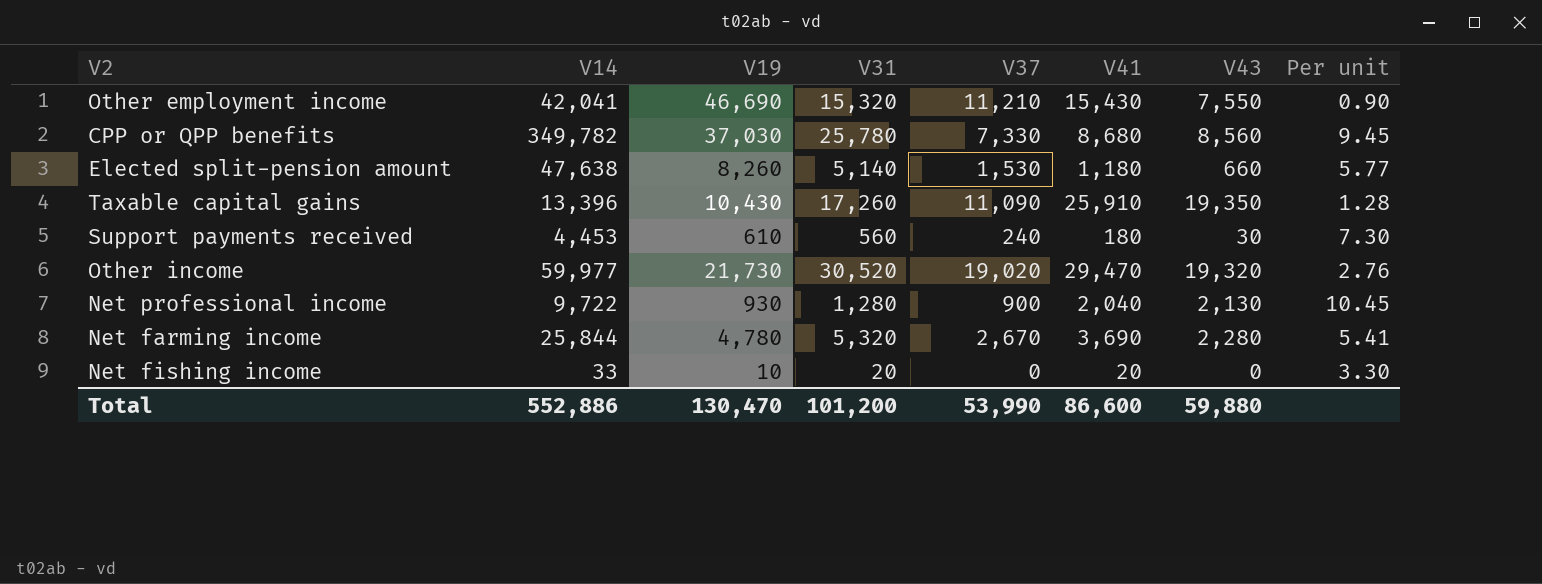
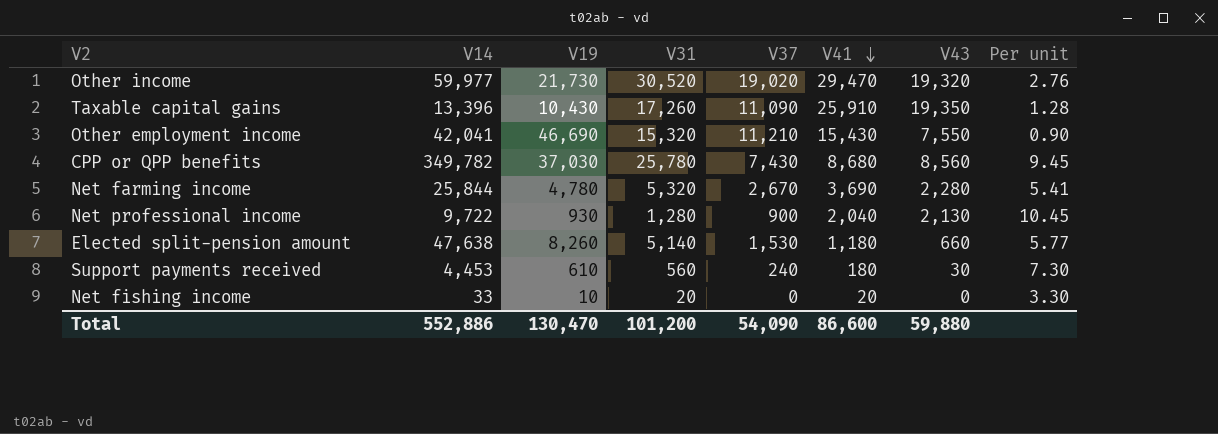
row order: none -> V41 descending
CPP or QPP benefits | V37: 7,330 -> 7,430
Total | V37: 53,990 -> 54,090

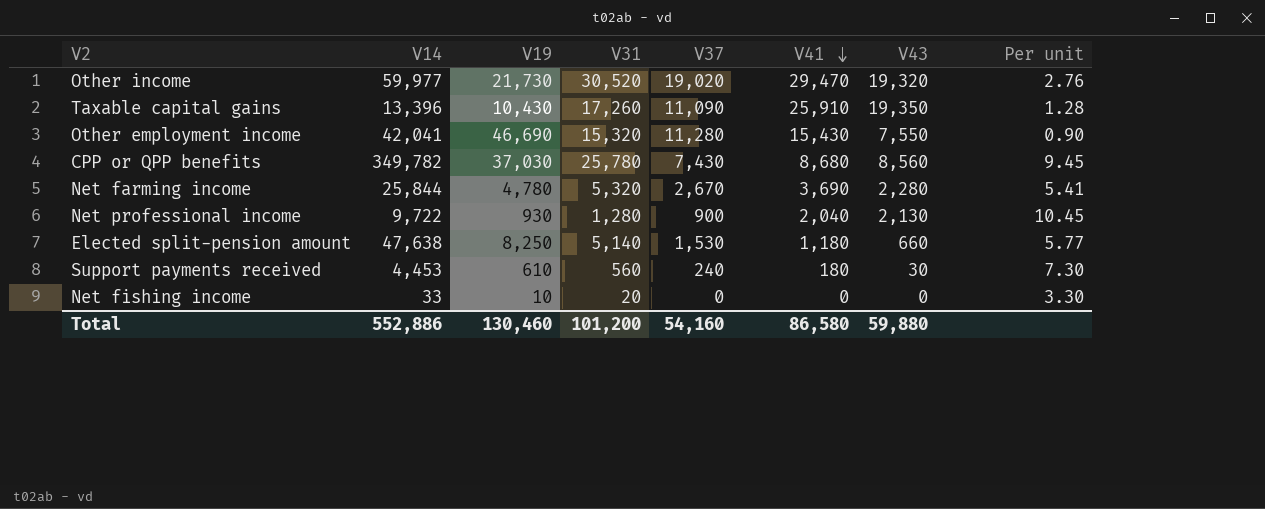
Other employment income | V37: 11,210 -> 11,280
Elected split-pension amount | V19: 8,260 -> 8,250
Net fishing income | V41: 20 -> 0
Total | V19: 130,470 -> 130,460
Total | V37: 54,090 -> 54,160
Total | V41: 86,600 -> 86,580

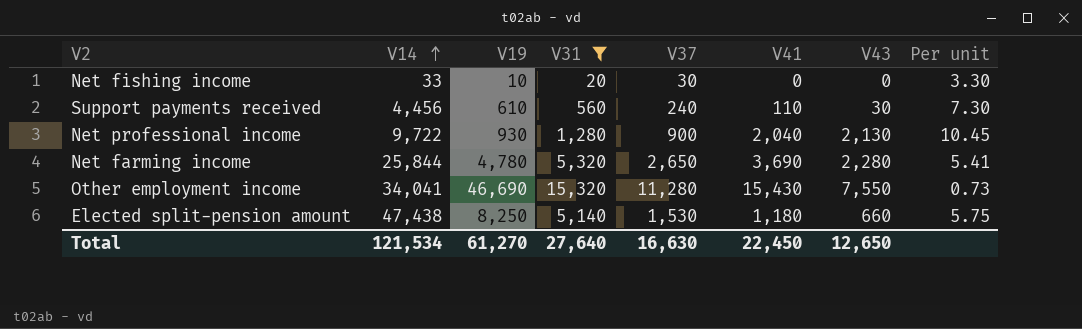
filter: none -> V31 <= 15,320
row order: V41 descending -> V14 ascending
Net fishing income | V37: 0 -> 30
Support payments received | V14: 4,453 -> 4,456
Support payments received | V41: 180 -> 110
Net farming income | V37: 2,670 -> 2,650
Other employment income | V14: 42,041 -> 34,041
Other employment income | Per unit: 0.90 -> 0.73
Elected split-pension amount | V14: 47,638 -> 47,438
Elected split-pension amount | Per unit: 5.77 -> 5.75
Total | V14: 552,886 -> 121,534
Total | V19: 130,460 -> 61,270
Total | V31: 101,200 -> 27,640
Total | V37: 54,160 -> 16,630
Total | V41: 86,580 -> 22,450
Total | V43: 59,880 -> 12,650

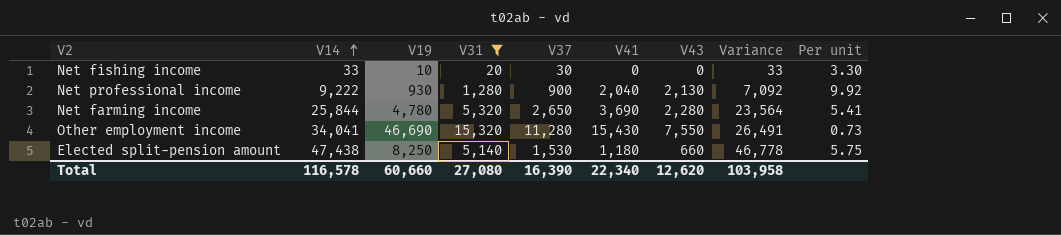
column Variance | formula: none -> [V14] - [V43]
row Support payments received: 4,456 | 610 | 560 | 240 | 110 | 30 | 7.30 -> none
Net professional income | V14: 9,722 -> 9,222
Net professional income | Per unit: 10.45 -> 9.92
Total | V14: 121,534 -> 116,578
Total | V19: 61,270 -> 60,660
Total | V31: 27,640 -> 27,080
Total | V37: 16,630 -> 16,390
Total | V41: 22,450 -> 22,340
Total | V43: 12,650 -> 12,620

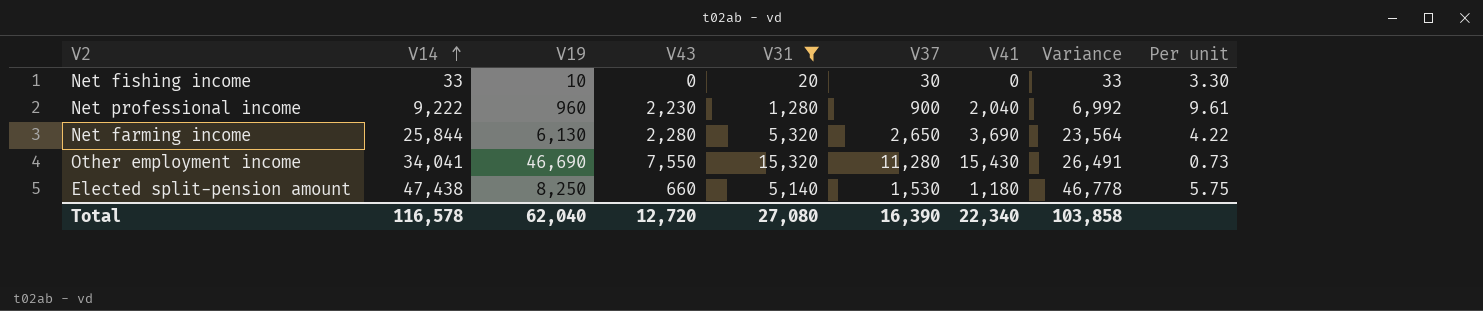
column V43 | position: 7 -> 4
Net professional income | V19: 930 -> 960
Net professional income | V43: 2,130 -> 2,230
Net professional income | Variance: 7,092 -> 6,992
Net professional income | Per unit: 9.92 -> 9.61
Net farming income | V19: 4,780 -> 6,130
Net farming income | Per unit: 5.41 -> 4.22
Total | V19: 60,660 -> 62,040
Total | V43: 12,620 -> 12,720
Total | Variance: 103,958 -> 103,858

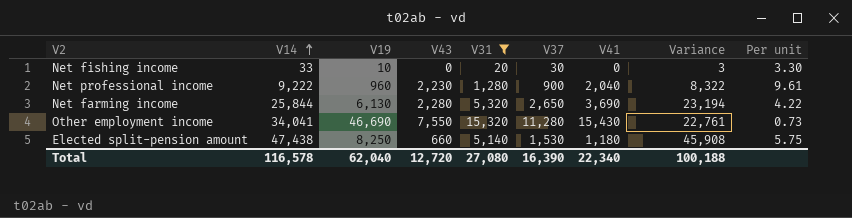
column Variance | formula: [V14] - [V43] -> [V14] - [V37]
Total | Variance: 103,858 -> 100,188

